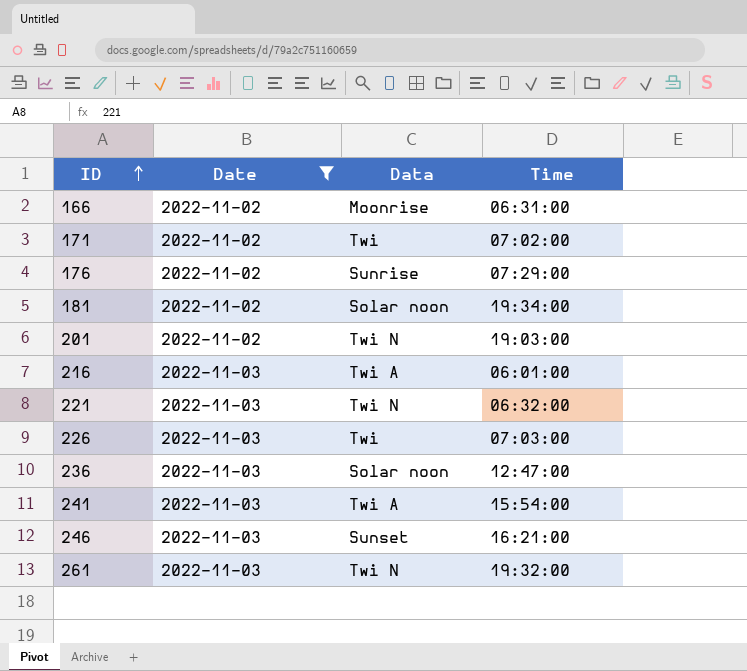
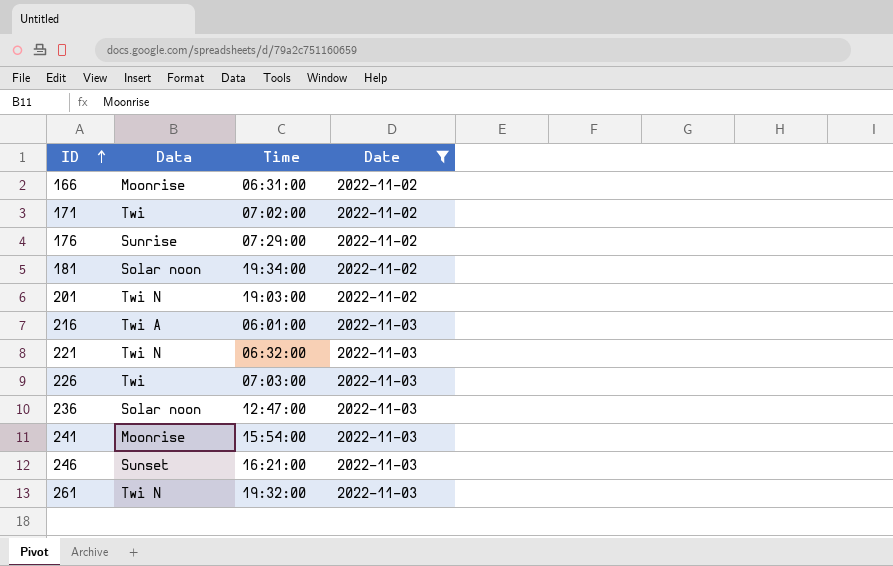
column Date | position: 2 -> 4
241 | Data: Twi A -> Moonrise

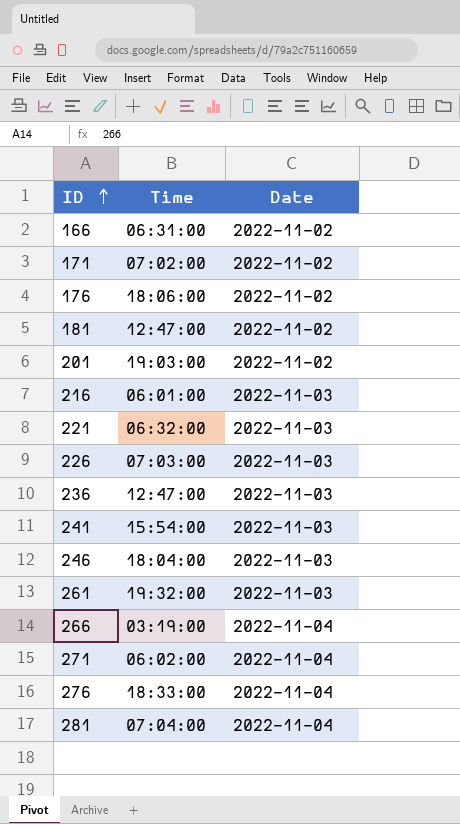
filter: Date != 2022-11-04 -> none
column Data | position: 2 -> none
176 | Time: 07:29:00 -> 18:06:00
181 | Time: 19:34:00 -> 12:47:00
246 | Time: 16:21:00 -> 18:04:00

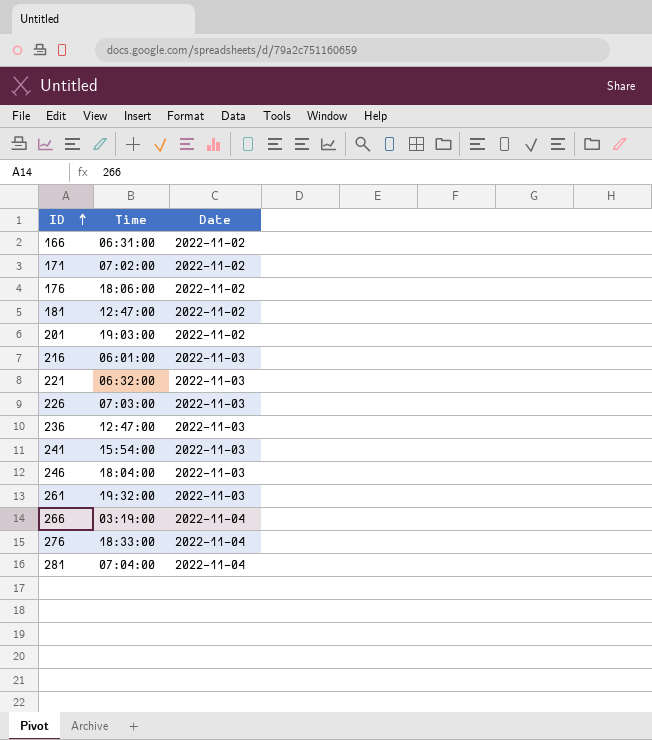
row 271: 06:02:00 | 2022-11-04 -> none

